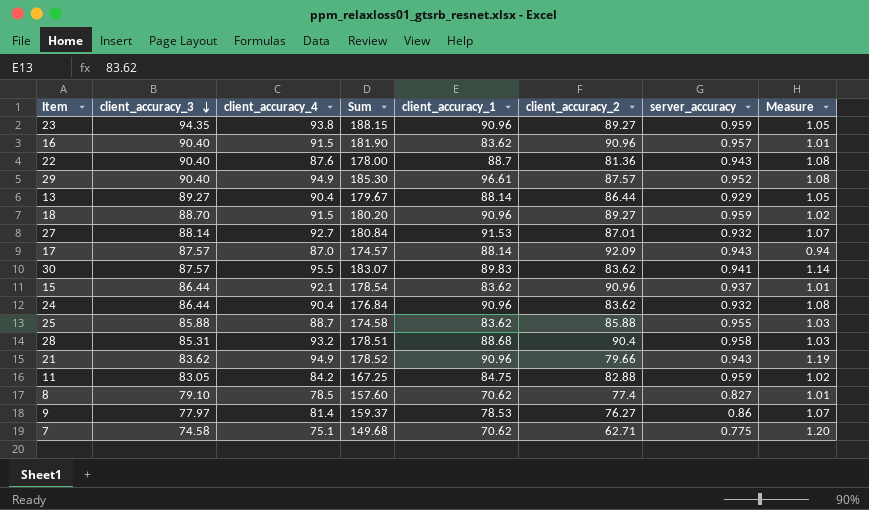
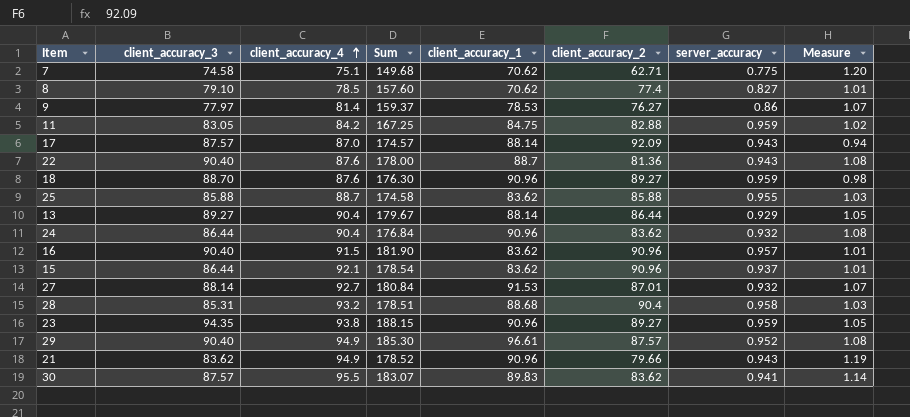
row order: client_accuracy_3 descending -> client_accuracy_4 ascending
18 | client_accuracy_4: 91.5 -> 87.6
18 | Sum: 180.20 -> 176.30
18 | Measure: 1.02 -> 0.98

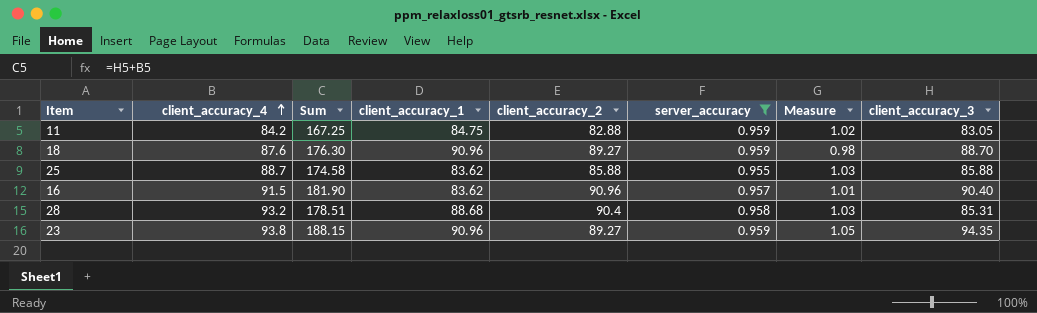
filter: none -> server_accuracy >= 0.955
column client_accuracy_3 | position: 2 -> 8

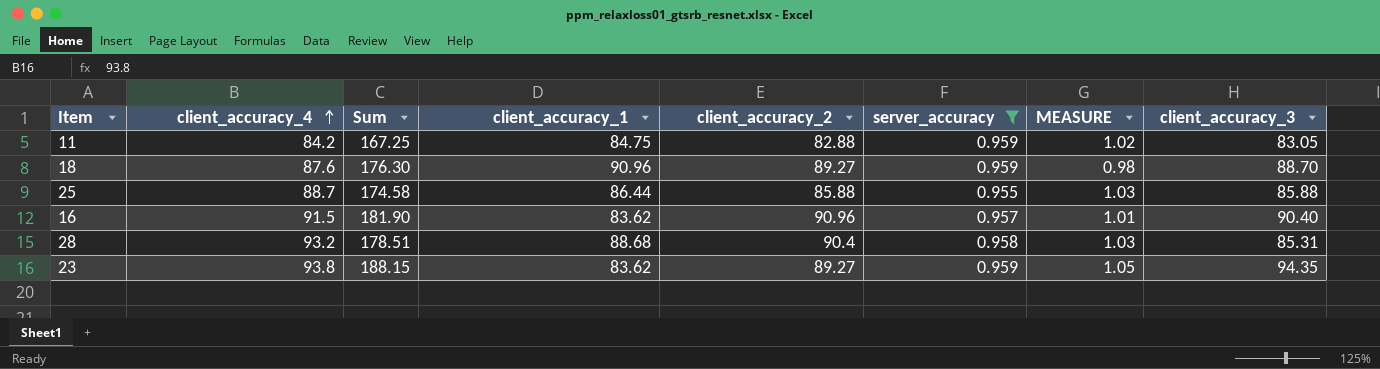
column name: Measure -> MEASURE
25 | client_accuracy_1: 83.62 -> 86.44
23 | client_accuracy_1: 90.96 -> 83.62

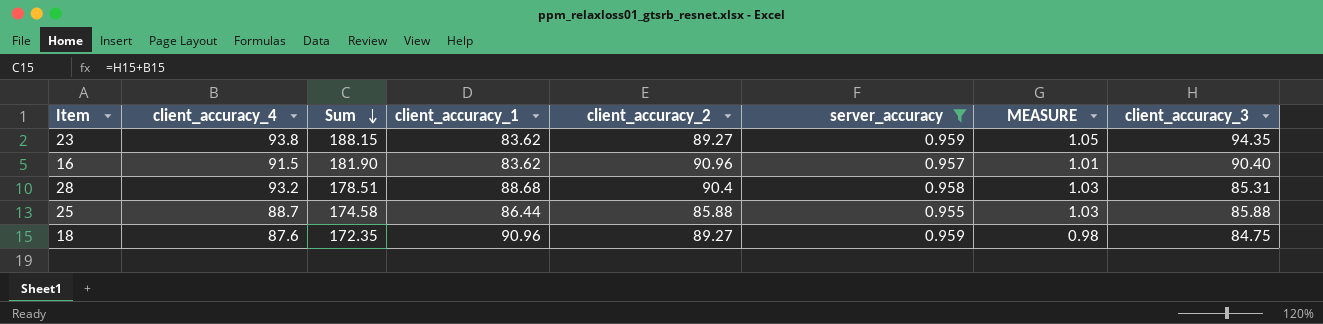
row order: client_accuracy_4 ascending -> Sum descending
row 11: 84.2 | 167.25 | 84.75 | 82.88 | 0.959 | 1.02 | 83.05 -> none
18 | Sum: 176.30 -> 172.35
18 | client_accuracy_3: 88.70 -> 84.75

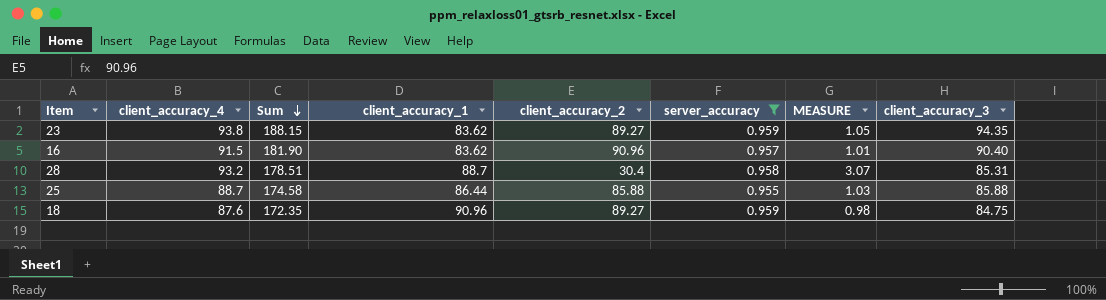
28 | client_accuracy_1: 88.68 -> 88.7
28 | client_accuracy_2: 90.4 -> 30.4
28 | MEASURE: 1.03 -> 3.07

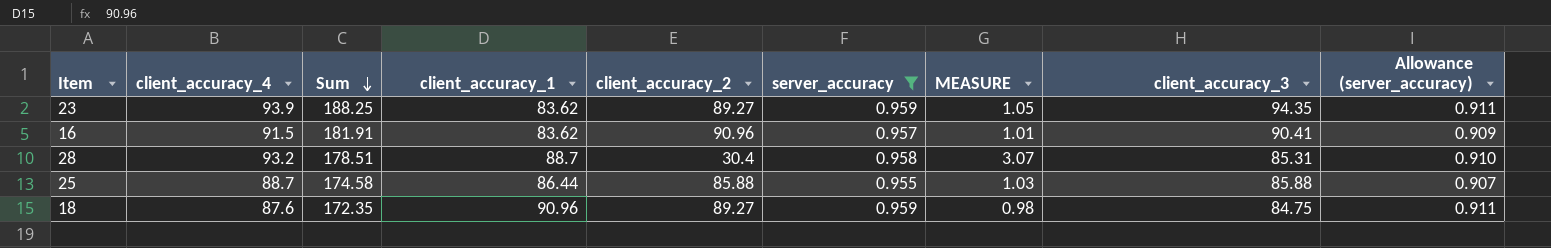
column Allowance (server_accuracy) | formula: none -> [server_accuracy] * 0.95
23 | client_accuracy_4: 93.8 -> 93.9
23 | Sum: 188.15 -> 188.25
16 | Sum: 181.90 -> 181.91
16 | client_accuracy_3: 90.40 -> 90.41

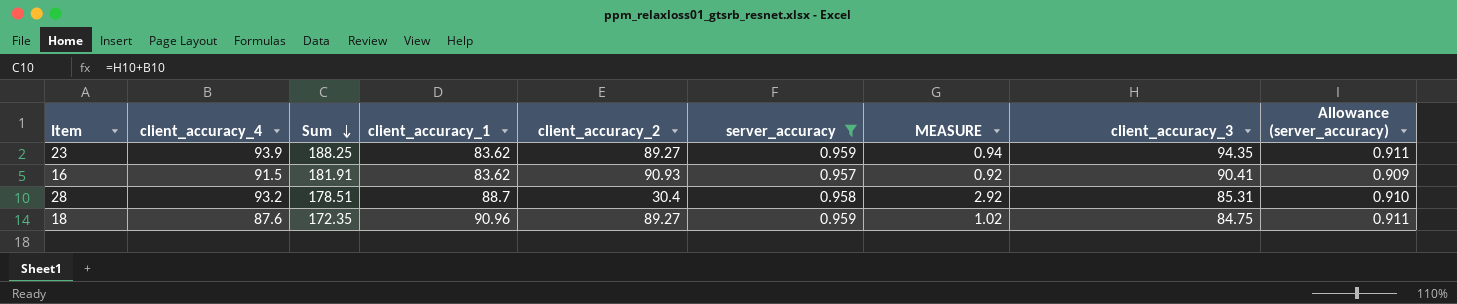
column MEASURE | formula: [client_accuracy_4] / [client_accuracy_2] -> [client_accuracy_1] / [client_accuracy_2]
row 25: 88.7 | 174.58 | 86.44 | 85.88 | 0.955 | 1.03 | 85.88 | 0.907 -> none
16 | client_accuracy_2: 90.96 -> 90.93

